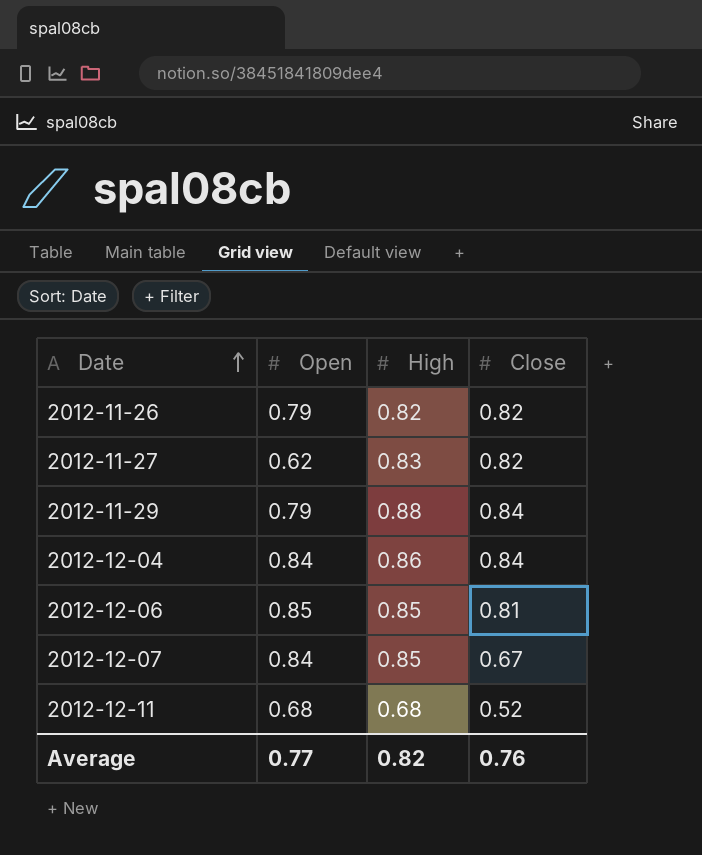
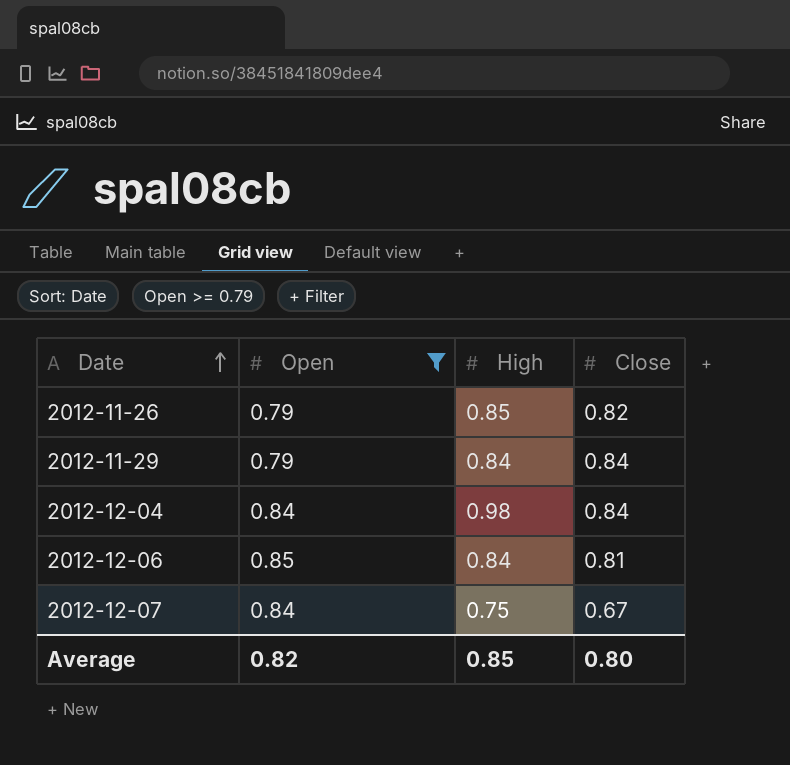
filter: none -> Open >= 0.79
2012-11-26 | High: 0.82 -> 0.85
2012-11-29 | High: 0.88 -> 0.84
2012-12-04 | High: 0.86 -> 0.98
2012-12-06 | High: 0.85 -> 0.84
2012-12-07 | High: 0.85 -> 0.75
Average | Open: 0.77 -> 0.82
Average | High: 0.82 -> 0.85
Average | Close: 0.76 -> 0.80

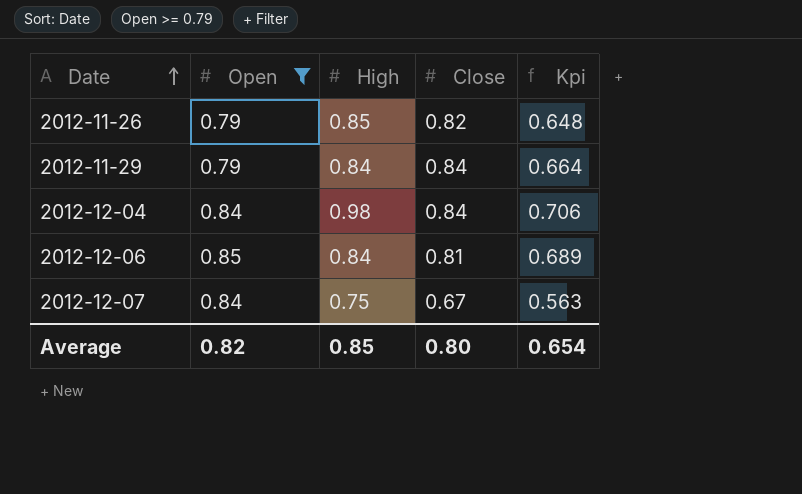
column Kpi | formula: none -> [Open] * [Close]

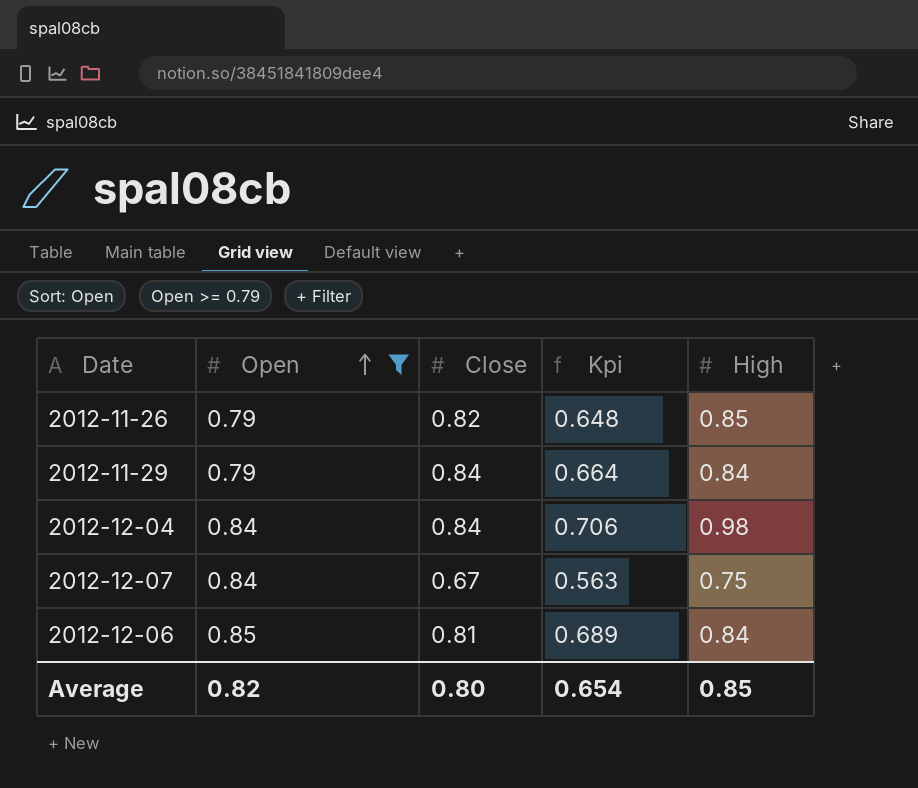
row order: Date ascending -> Open ascending
column High | position: 3 -> 5

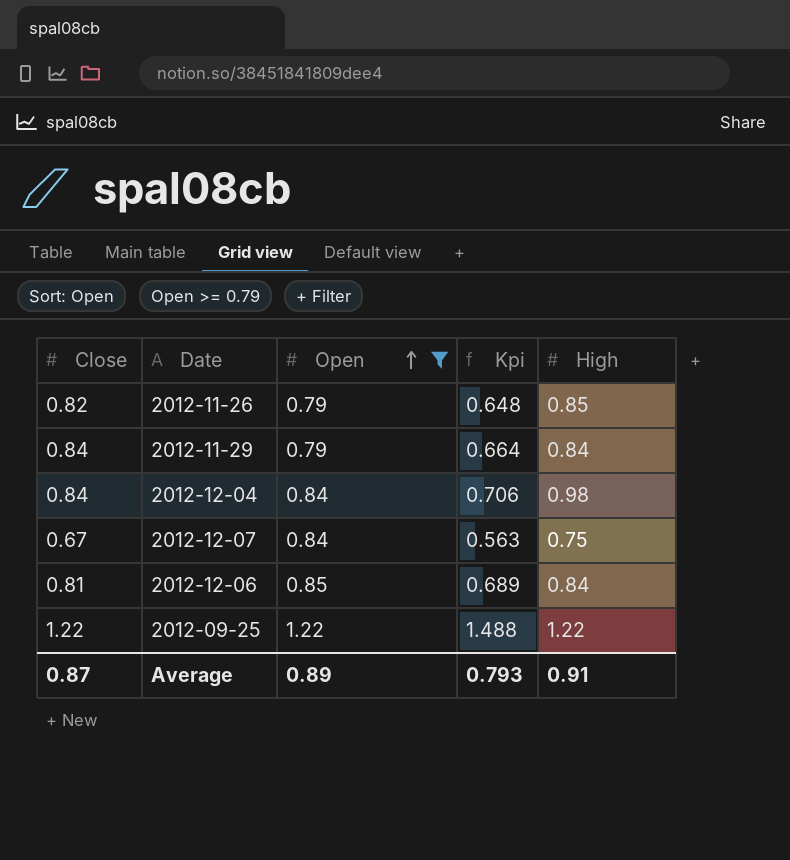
column Close | position: 3 -> 1
row 2012-09-25: none -> 1.22 | 1.22 | 1.488 | 1.22
Average | Close: 0.80 -> 0.87
Average | Open: 0.82 -> 0.89
Average | Kpi: 0.654 -> 0.793
Average | High: 0.85 -> 0.91

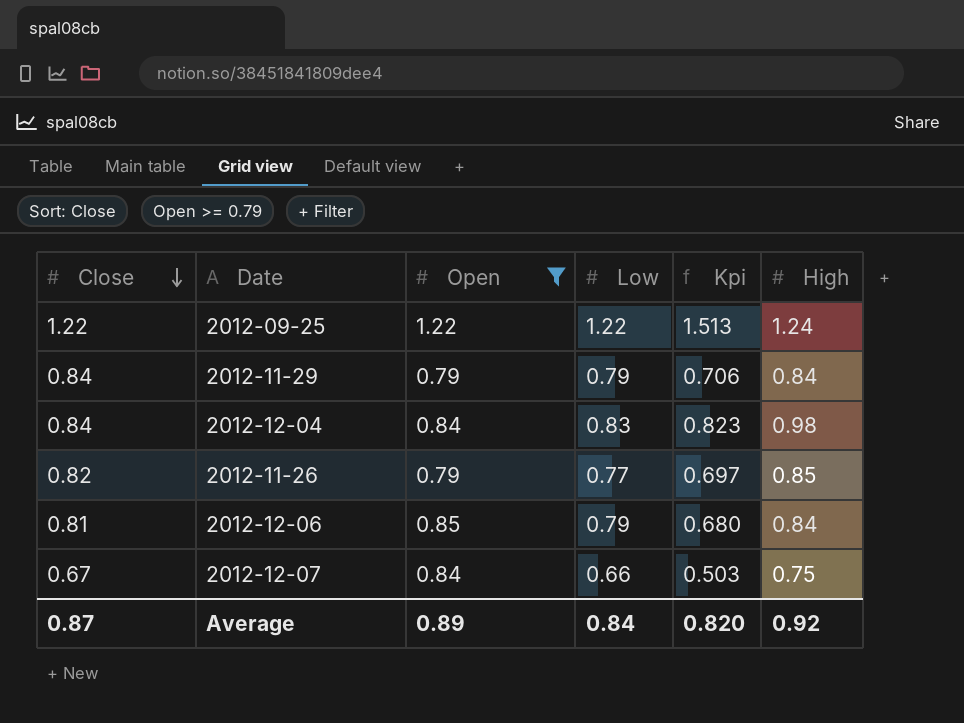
row order: Open ascending -> Close descending
column Low | position: none -> 4
column Kpi | formula: [Close] * [Open] -> [Close] * [High]
2012-09-25 | High: 1.22 -> 1.24
Average | Kpi: 0.793 -> 0.820
Average | High: 0.91 -> 0.92

